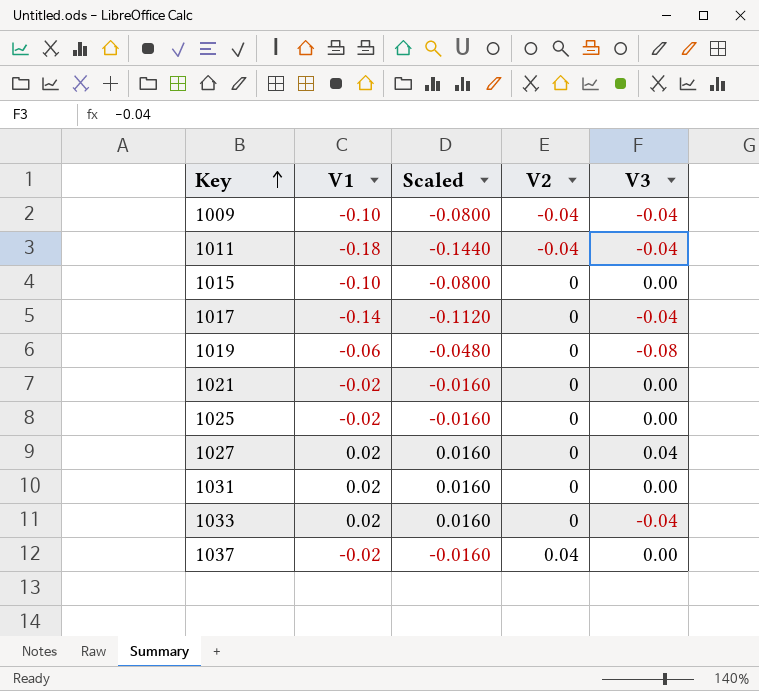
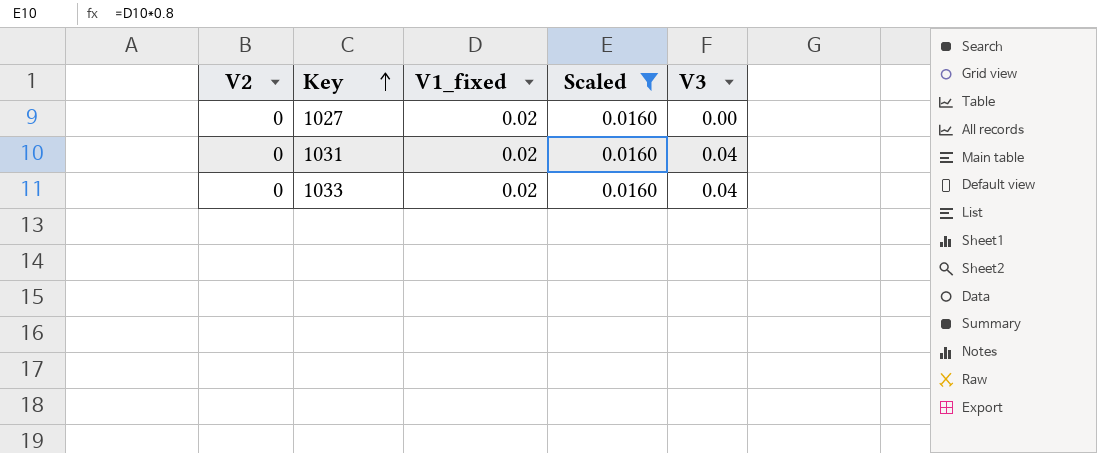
filter: none -> Scaled = 0.0160
column V2 | position: 4 -> 1
column name: V1 -> V1_fixed
1027 | V3: 0.04 -> 0.00
1031 | V3: 0.00 -> 0.04
1033 | V3: -0.04 -> 0.04

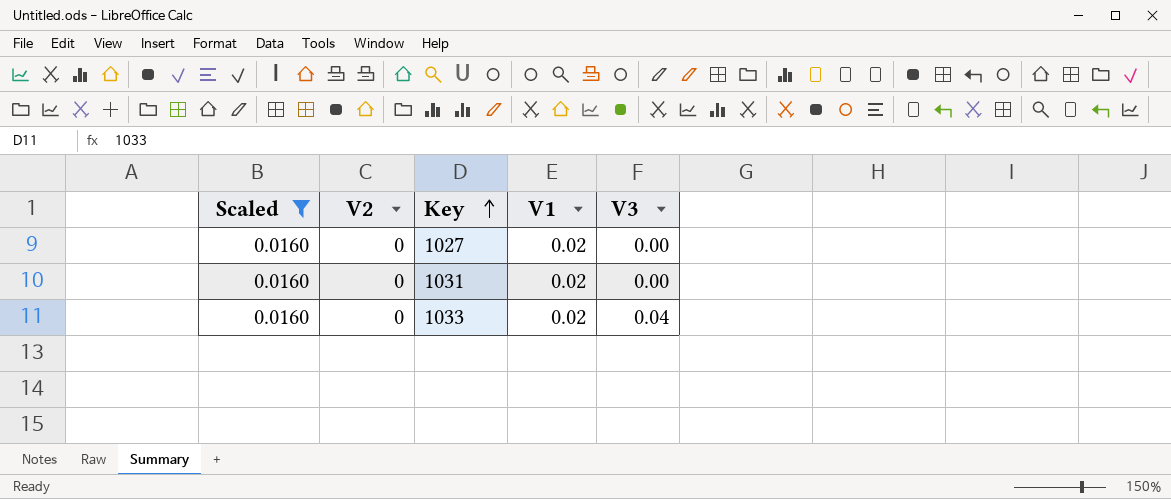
column Scaled | position: 4 -> 1
column name: V1_fixed -> V1
1031 | V3: 0.04 -> 0.00

